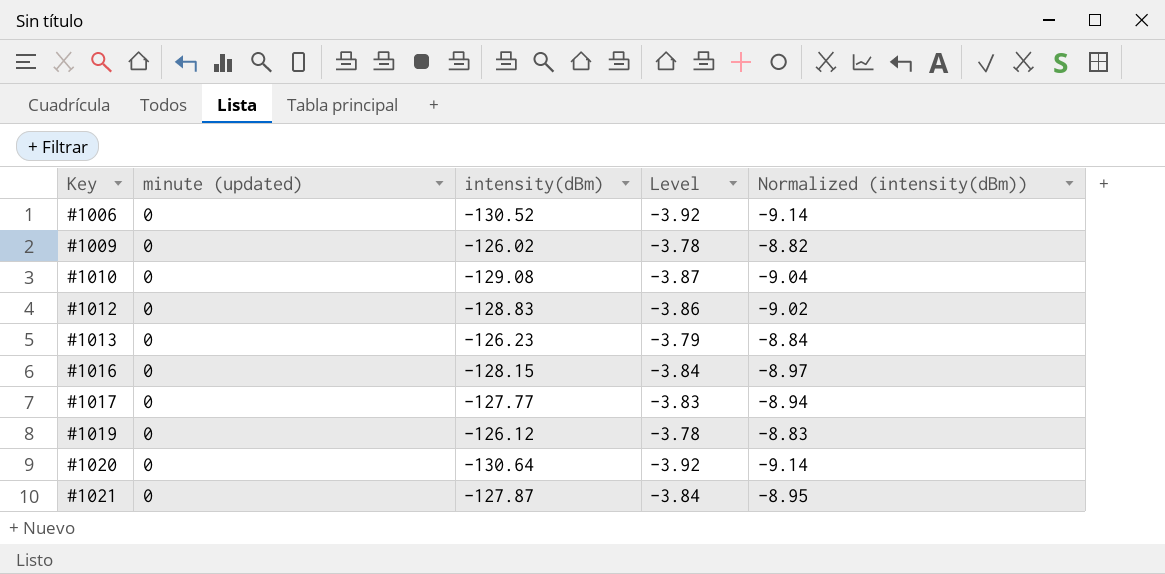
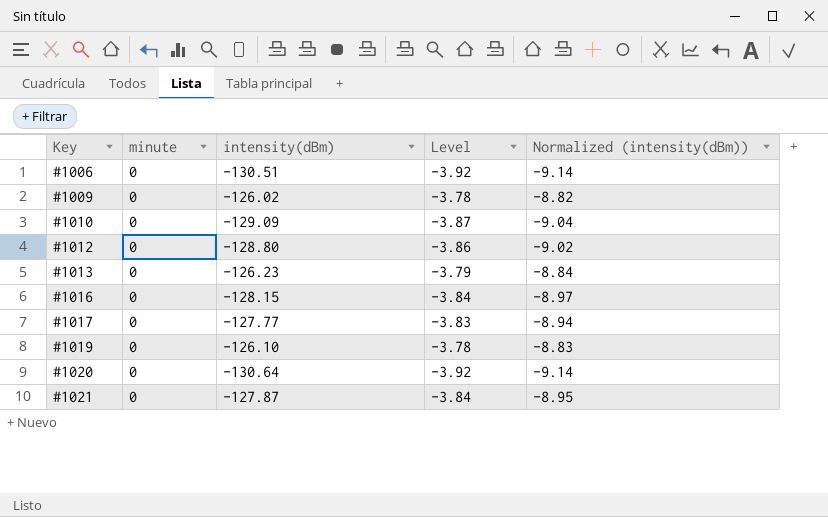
column name: minute (updated) -> minute
#1006 | intensity(dBm): -130.52 -> -130.51
#1010 | intensity(dBm): -129.08 -> -129.09
#1012 | intensity(dBm): -128.83 -> -128.80
#1019 | intensity(dBm): -126.12 -> -126.10

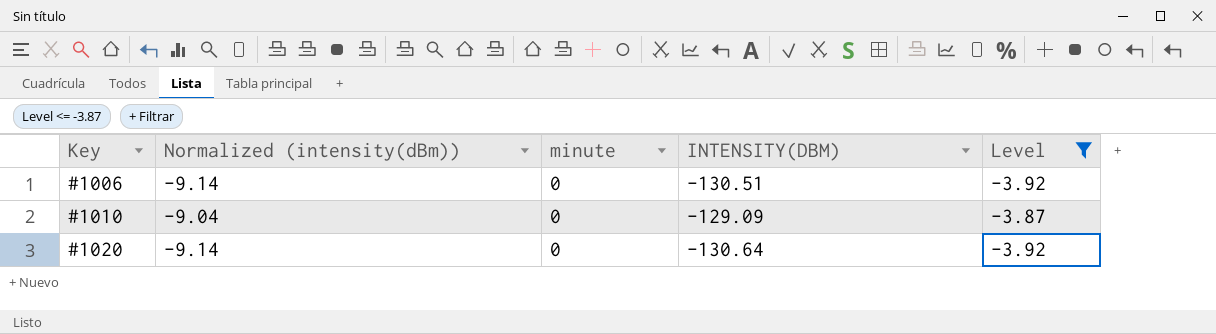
filter: none -> Level <= -3.87
column Normalized (intensity(dBm)) | position: 5 -> 2
column name: intensity(dBm) -> INTENSITY(DBM)

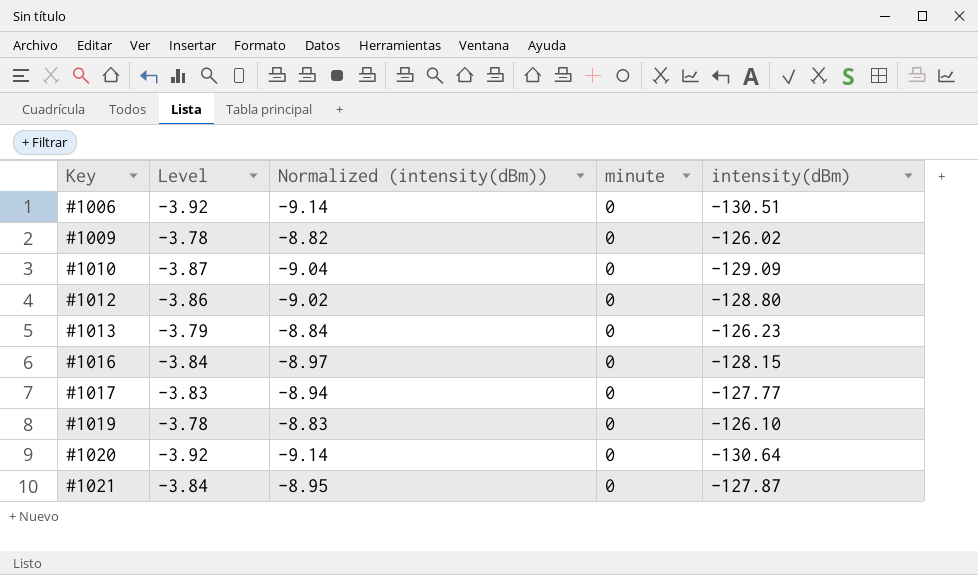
filter: Level <= -3.87 -> none
column Level | position: 5 -> 2
column name: INTENSITY(DBM) -> intensity(dBm)

